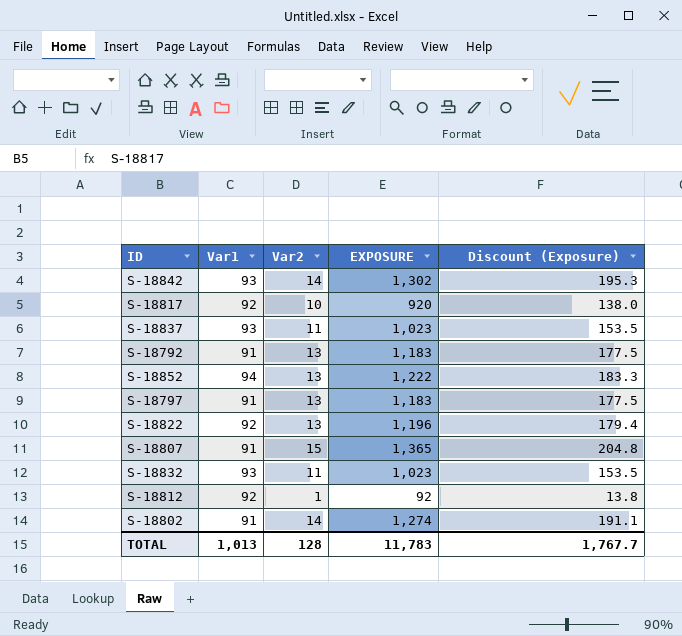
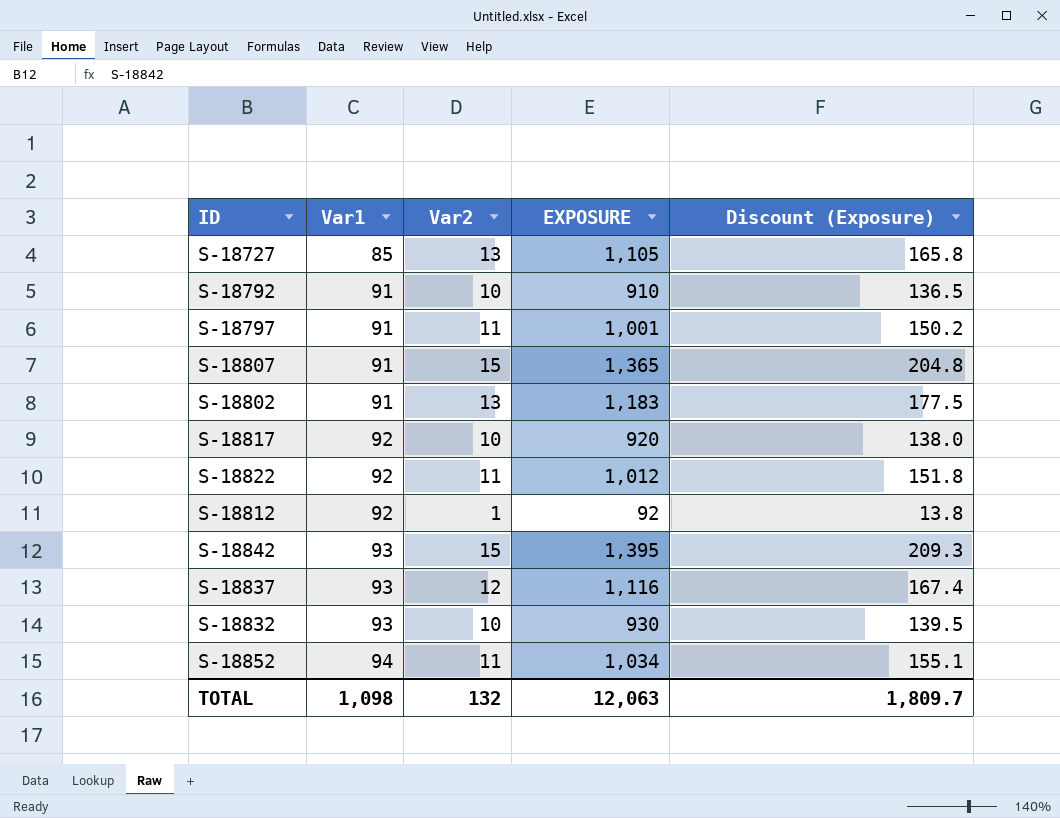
row order: none -> Var1 ascending
row S-18727: none -> 85 | 13 | 1,105 | 165.8
S-18792 | Var2: 13 -> 10
S-18792 | EXPOSURE: 1,183 -> 910
S-18792 | Discount (Exposure): 177.5 -> 136.5
S-18797 | Var2: 13 -> 11
S-18797 | EXPOSURE: 1,183 -> 1,001
S-18797 | Discount (Exposure): 177.5 -> 150.2
S-18802 | Var2: 14 -> 13
S-18802 | EXPOSURE: 1,274 -> 1,183
S-18802 | Discount (Exposure): 191.1 -> 177.5
S-18822 | Var2: 13 -> 11
S-18822 | EXPOSURE: 1,196 -> 1,012
S-18822 | Discount (Exposure): 179.4 -> 151.8
S-18842 | Var2: 14 -> 15
S-18842 | EXPOSURE: 1,302 -> 1,395
S-18842 | Discount (Exposure): 195.3 -> 209.3
S-18837 | Var2: 11 -> 12
S-18837 | EXPOSURE: 1,023 -> 1,116
S-18837 | Discount (Exposure): 153.5 -> 167.4
S-18832 | Var2: 11 -> 10
S-18832 | EXPOSURE: 1,023 -> 930
S-18832 | Discount (Exposure): 153.5 -> 139.5
S-18852 | Var2: 13 -> 11
S-18852 | EXPOSURE: 1,222 -> 1,034
S-18852 | Discount (Exposure): 183.3 -> 155.1
TOTAL | Var1: 1,013 -> 1,098
TOTAL | Var2: 128 -> 132
TOTAL | EXPOSURE: 11,783 -> 12,063
TOTAL | Discount (Exposure): 1,767.7 -> 1,809.7

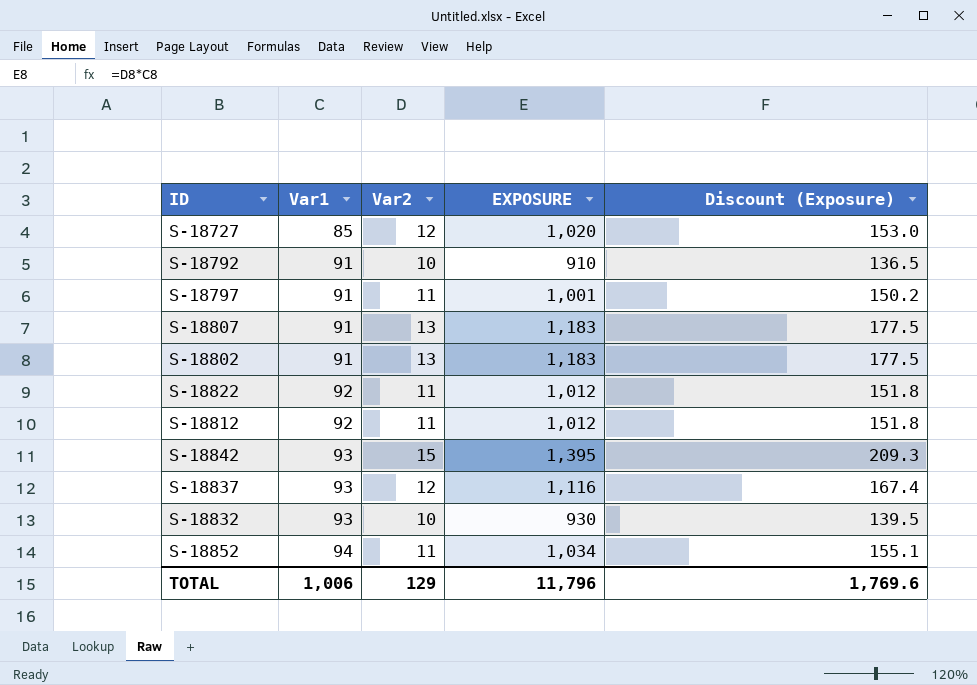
row S-18817: 92 | 10 | 920 | 138.0 -> none
S-18727 | Var2: 13 -> 12
S-18727 | EXPOSURE: 1,105 -> 1,020
S-18727 | Discount (Exposure): 165.8 -> 153.0
S-18807 | Var2: 15 -> 13
S-18807 | EXPOSURE: 1,365 -> 1,183
S-18807 | Discount (Exposure): 204.8 -> 177.5
S-18812 | Var2: 1 -> 11
S-18812 | EXPOSURE: 92 -> 1,012
S-18812 | Discount (Exposure): 13.8 -> 151.8
TOTAL | Var1: 1,098 -> 1,006
TOTAL | Var2: 132 -> 129
TOTAL | EXPOSURE: 12,063 -> 11,796
TOTAL | Discount (Exposure): 1,809.7 -> 1,769.6

